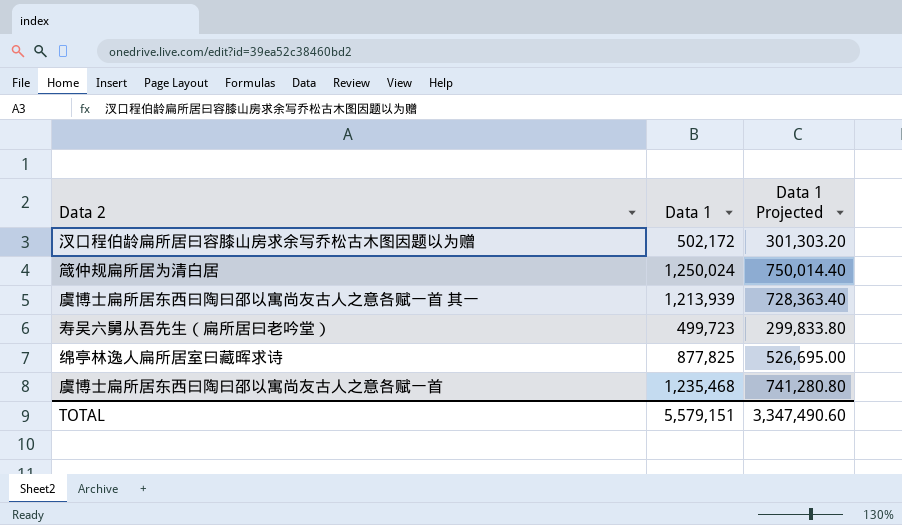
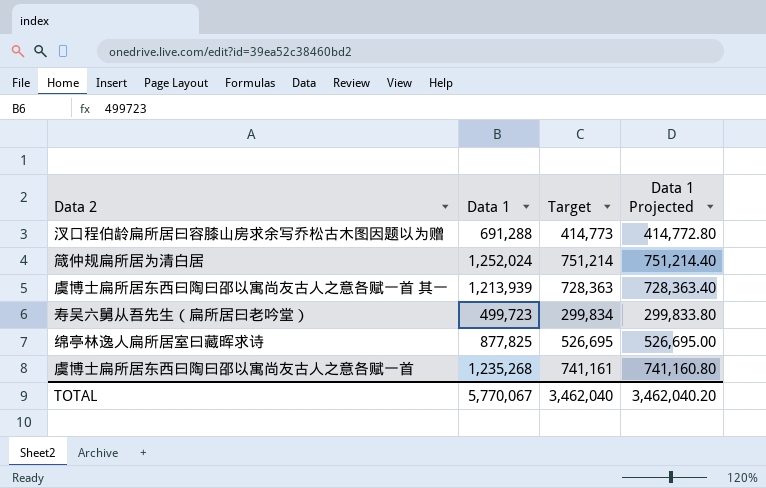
column Target | formula: none -> [Data 1] * 0.6
汊口程伯龄扁所居曰容膝山房求余写乔松古木图因题以为赠 | Data 1: 502,172 -> 691,288
汊口程伯龄扁所居曰容膝山房求余写乔松古木图因题以为赠 | Data 1 Projected: 301,303.20 -> 414,772.80
箴仲规扁所居为清白居 | Data 1: 1,250,024 -> 1,252,024
箴仲规扁所居为清白居 | Data 1 Projected: 750,014.40 -> 751,214.40
虞博士扁所居东西曰陶曰邵以寓尚友古人之意各赋一首 | Data 1: 1,235,468 -> 1,235,268
虞博士扁所居东西曰陶曰邵以寓尚友古人之意各赋一首 | Data 1 Projected: 741,280.80 -> 741,160.80
TOTAL | Data 1: 5,579,151 -> 5,770,067
TOTAL | Data 1 Projected: 3,347,490.60 -> 3,462,040.20

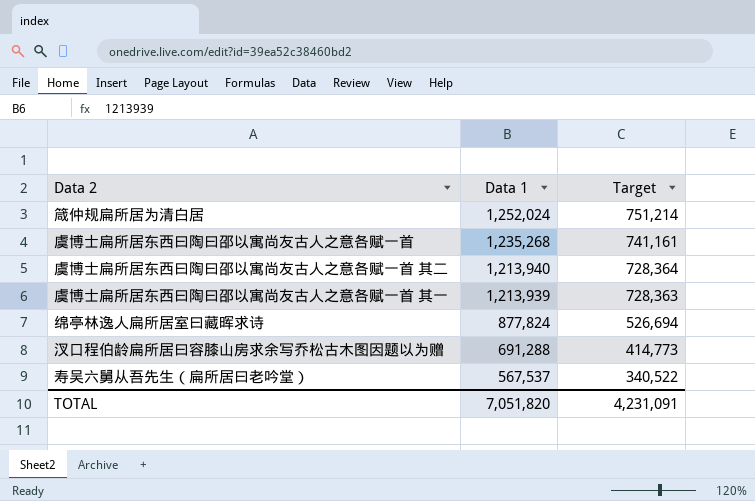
row order: none -> Data 1 descending
column Data 1 Projected | formula: [Data 1] * 0.6 -> none
row 虞博士扁所居东西曰陶曰邵以寓尚友古人之意各赋一首 其二: none -> 1,213,940 | 728,364
绵亭林逸人扁所居室曰藏晖求诗 | Data 1: 877,825 -> 877,824
绵亭林逸人扁所居室曰藏晖求诗 | Target: 526,695 -> 526,694
寿吴六舅从吾先生（扁所居曰老吟堂） | Data 1: 499,723 -> 567,537
寿吴六舅从吾先生（扁所居曰老吟堂） | Target: 299,834 -> 340,522
TOTAL | Data 1: 5,770,067 -> 7,051,820
TOTAL | Target: 3,462,040 -> 4,231,091

